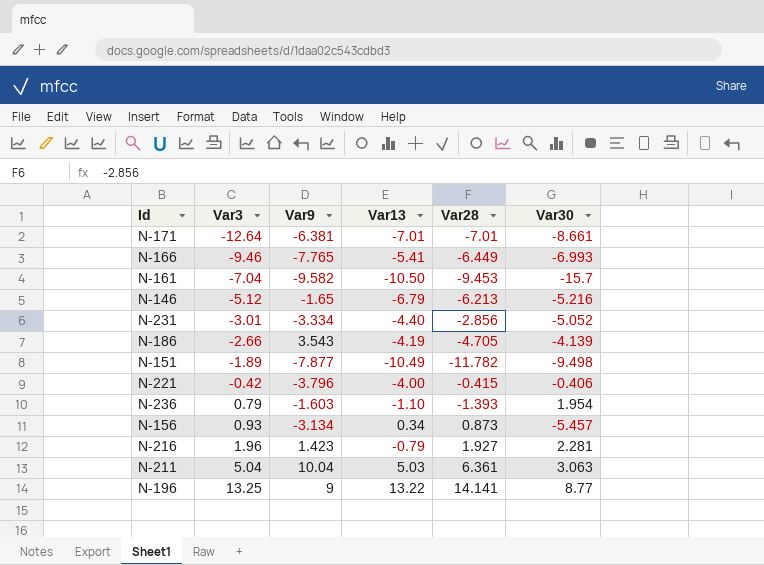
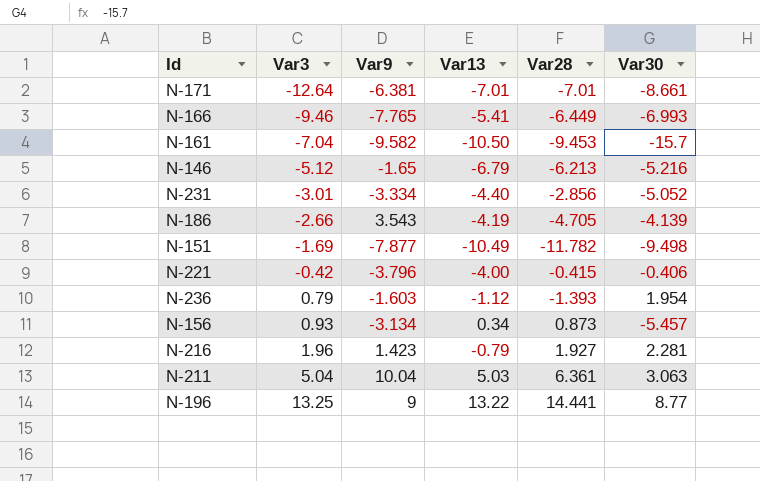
N-151 | Var3: -1.89 -> -1.69
N-236 | Var13: -1.10 -> -1.12
N-196 | Var28: 14.141 -> 14.441

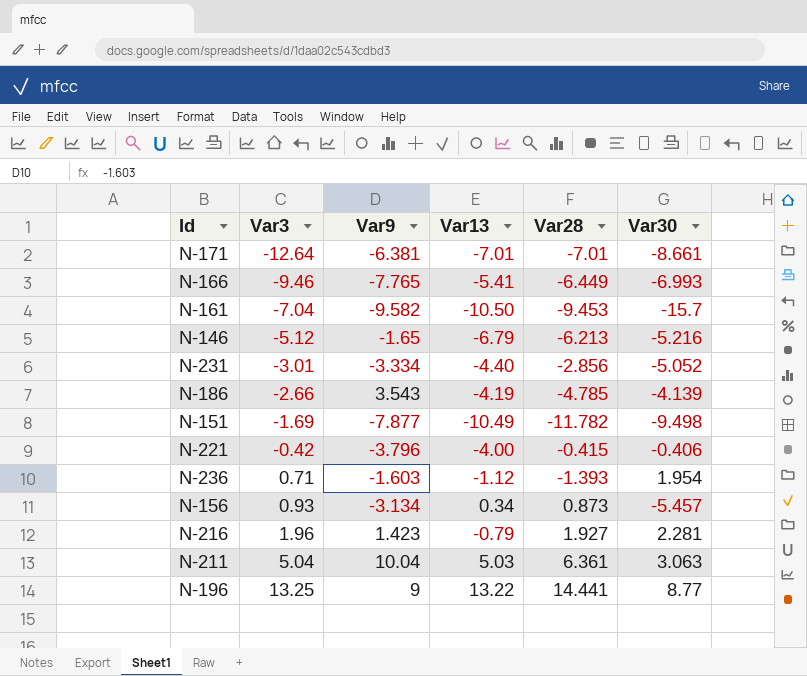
N-186 | Var28: -4.705 -> -4.785
N-236 | Var3: 0.79 -> 0.71

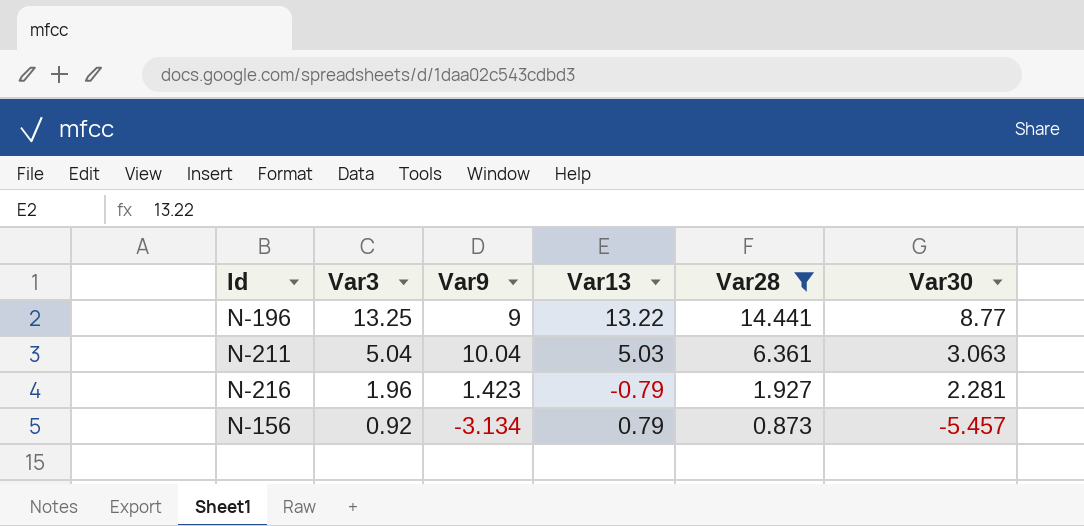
filter: none -> Var28 >= 0.873
row order: Var3 ascending -> Var3 descending
N-156 | Var3: 0.93 -> 0.92
N-156 | Var13: 0.34 -> 0.79

